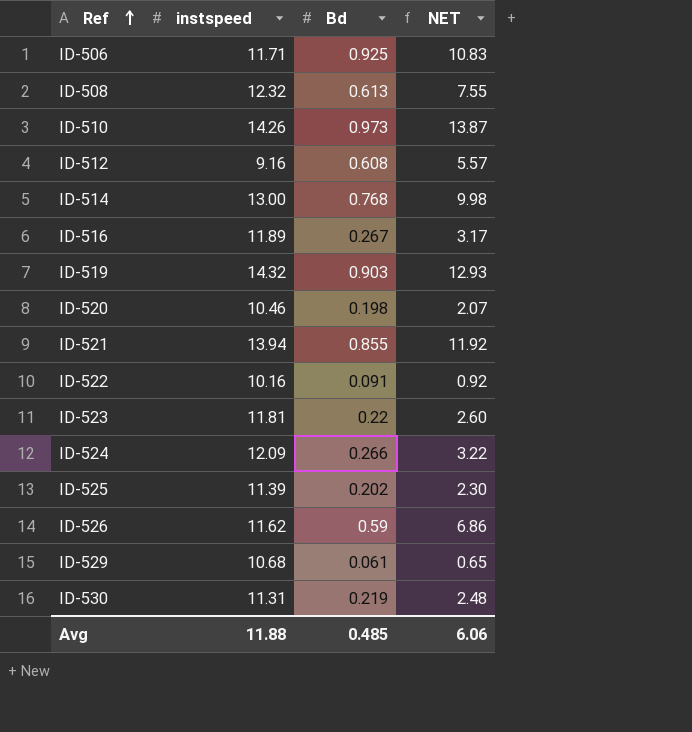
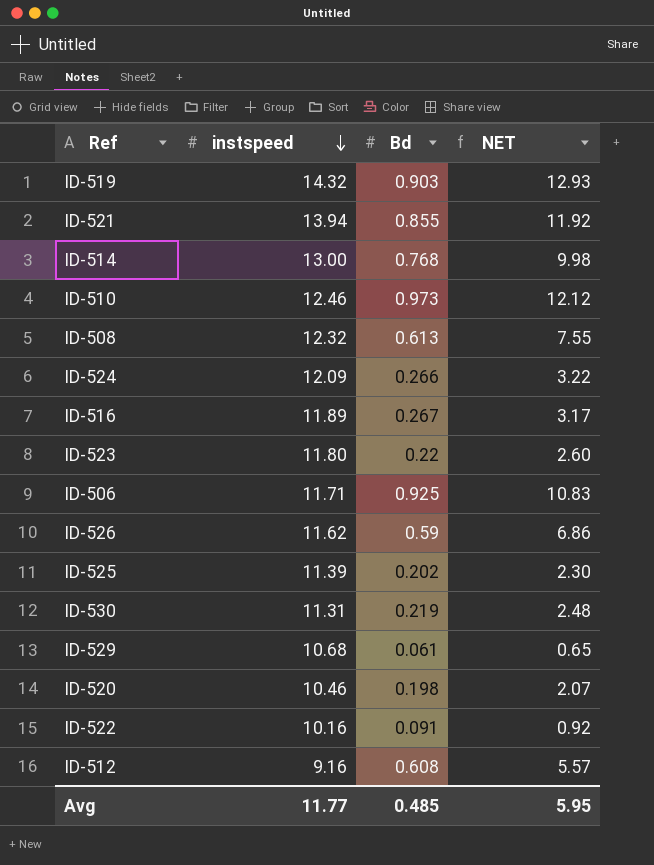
row order: Ref ascending -> instspeed descending
ID-510 | instspeed: 14.26 -> 12.46
ID-510 | NET: 13.87 -> 12.12
ID-523 | instspeed: 11.81 -> 11.80
Avg | instspeed: 11.88 -> 11.77
Avg | NET: 6.06 -> 5.95

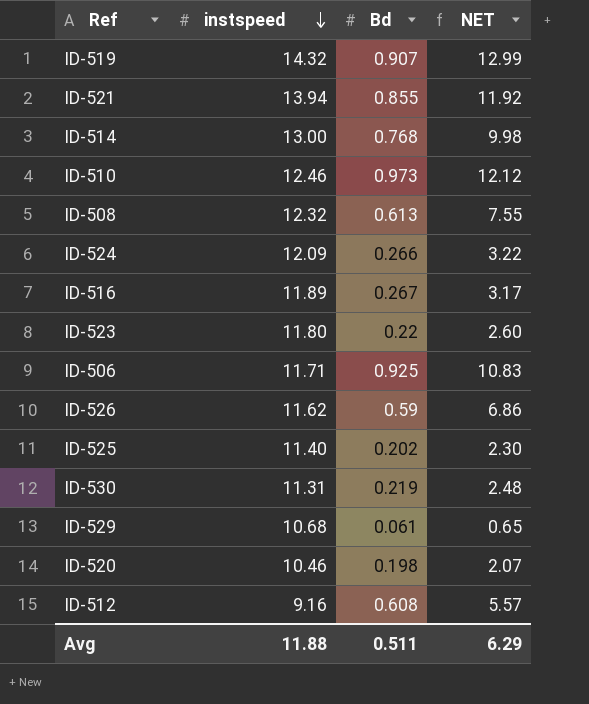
row ID-522: 10.16 | 0.091 | 0.92 -> none
ID-519 | Bd: 0.903 -> 0.907
ID-519 | NET: 12.93 -> 12.99
ID-525 | instspeed: 11.39 -> 11.40
Avg | instspeed: 11.77 -> 11.88
Avg | Bd: 0.485 -> 0.511
Avg | NET: 5.95 -> 6.29

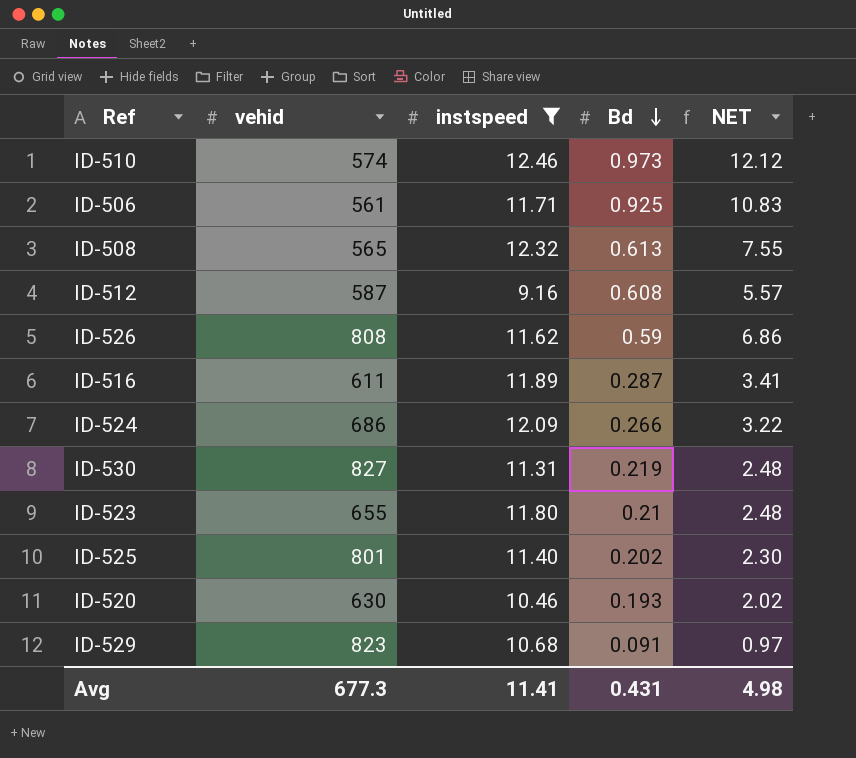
filter: none -> instspeed <= 12.46
row order: instspeed descending -> Bd descending
column vehid | position: none -> 2
ID-516 | Bd: 0.267 -> 0.287
ID-516 | NET: 3.17 -> 3.41
ID-523 | Bd: 0.22 -> 0.21
ID-523 | NET: 2.60 -> 2.48
ID-520 | Bd: 0.198 -> 0.193
ID-520 | NET: 2.07 -> 2.02
ID-529 | Bd: 0.061 -> 0.091
ID-529 | NET: 0.65 -> 0.97
Avg | instspeed: 11.88 -> 11.41
Avg | Bd: 0.511 -> 0.431
Avg | NET: 6.29 -> 4.98

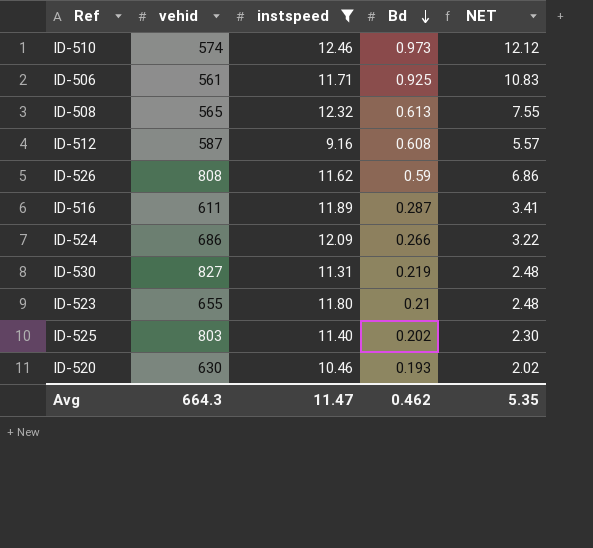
row ID-529: 823 | 10.68 | 0.091 | 0.97 -> none
ID-525 | vehid: 801 -> 803
Avg | vehid: 677.3 -> 664.3
Avg | instspeed: 11.41 -> 11.47
Avg | Bd: 0.431 -> 0.462
Avg | NET: 4.98 -> 5.35

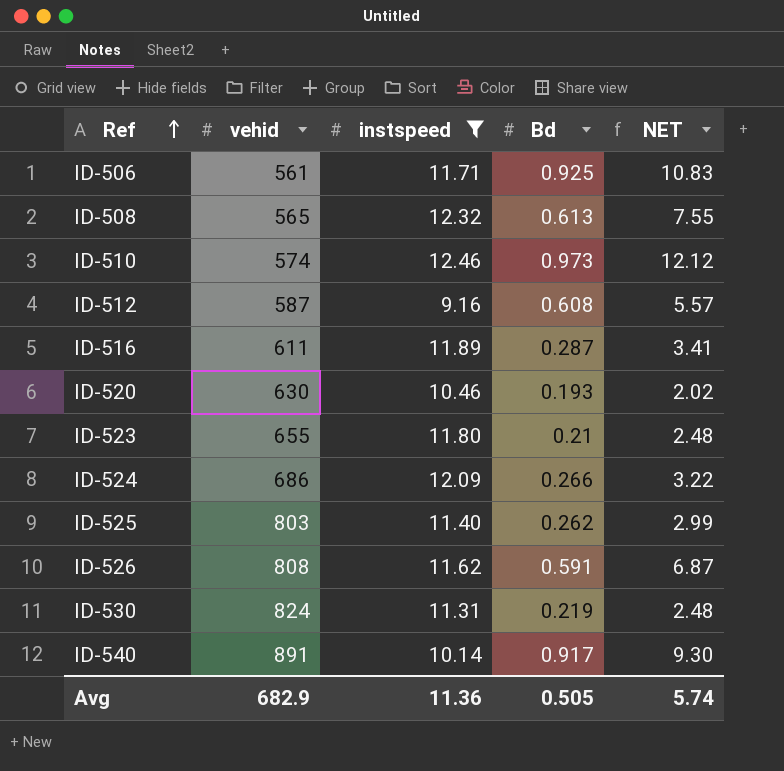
row order: Bd descending -> Ref ascending
ID-525 | Bd: 0.202 -> 0.262
ID-525 | NET: 2.30 -> 2.99
ID-526 | Bd: 0.59 -> 0.591
ID-526 | NET: 6.86 -> 6.87
ID-530 | vehid: 827 -> 824
row ID-540: none -> 891 | 10.14 | 0.917 | 9.30
Avg | vehid: 664.3 -> 682.9
Avg | instspeed: 11.47 -> 11.36
Avg | Bd: 0.462 -> 0.505
Avg | NET: 5.35 -> 5.74

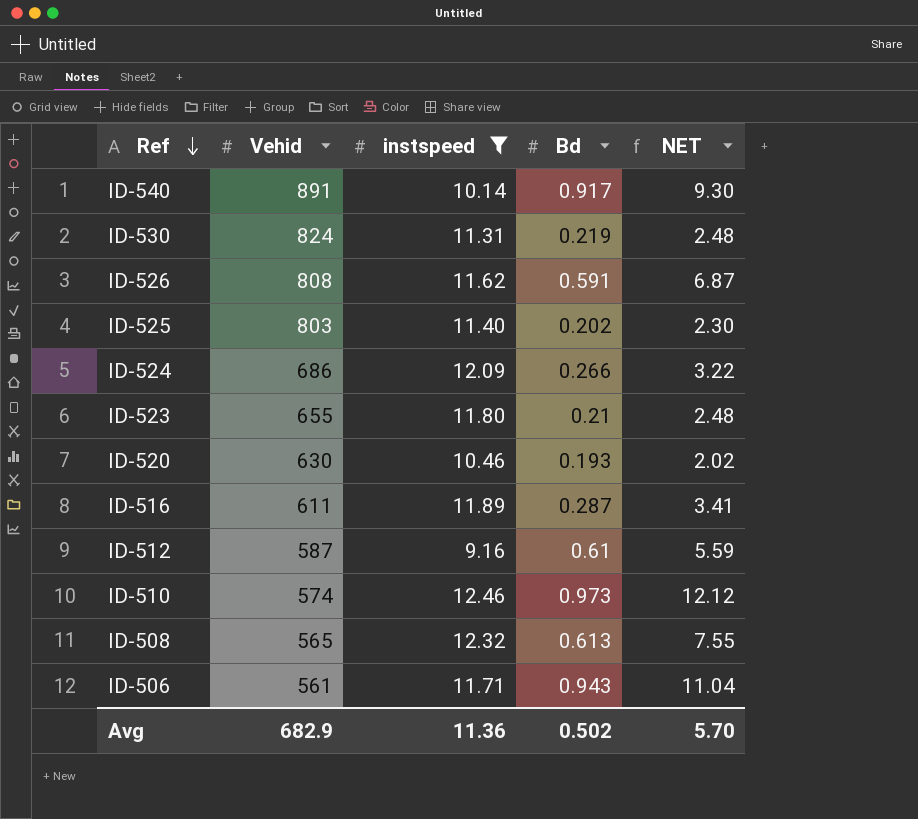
row order: Ref ascending -> Ref descending
column name: vehid -> Vehid
ID-525 | Bd: 0.262 -> 0.202
ID-525 | NET: 2.99 -> 2.30
ID-512 | Bd: 0.608 -> 0.61
ID-512 | NET: 5.57 -> 5.59
ID-506 | Bd: 0.925 -> 0.943
ID-506 | NET: 10.83 -> 11.04
Avg | Bd: 0.505 -> 0.502
Avg | NET: 5.74 -> 5.70

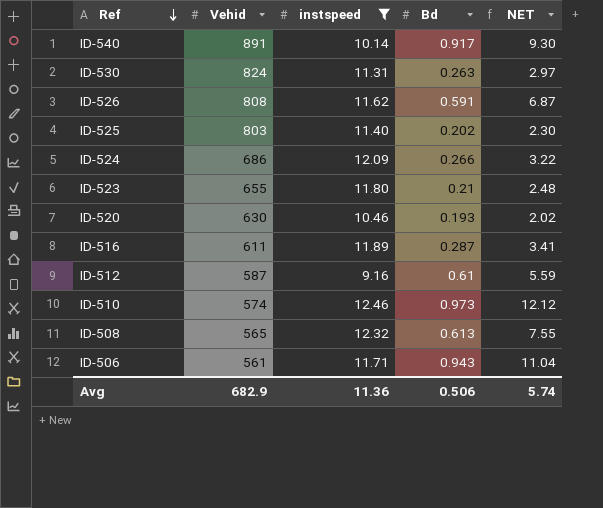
ID-530 | Bd: 0.219 -> 0.263
ID-530 | NET: 2.48 -> 2.97
Avg | Bd: 0.502 -> 0.506
Avg | NET: 5.70 -> 5.74

